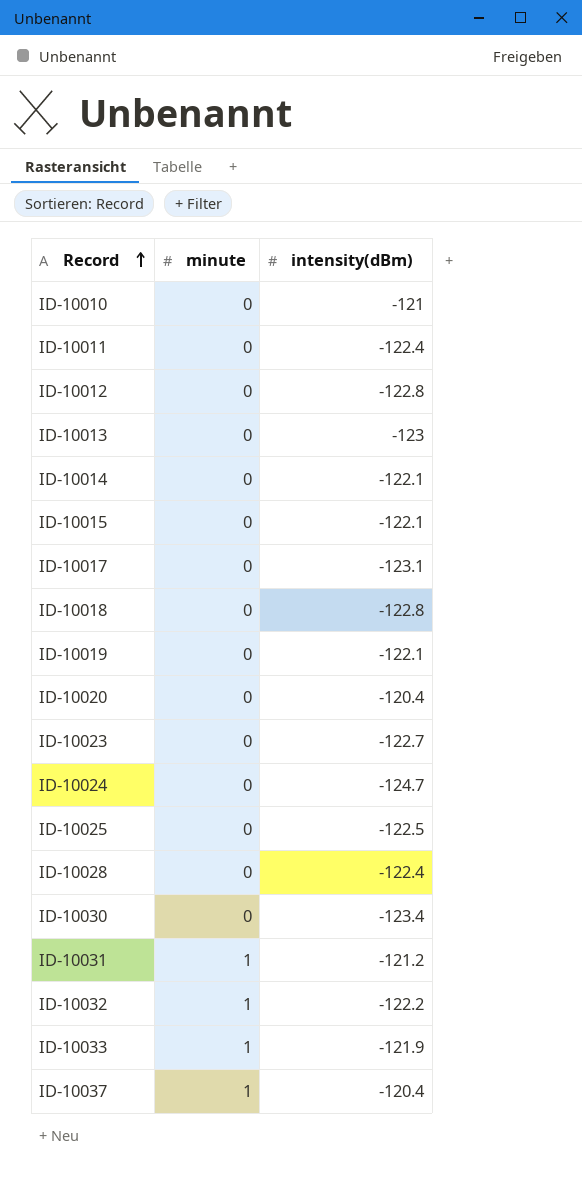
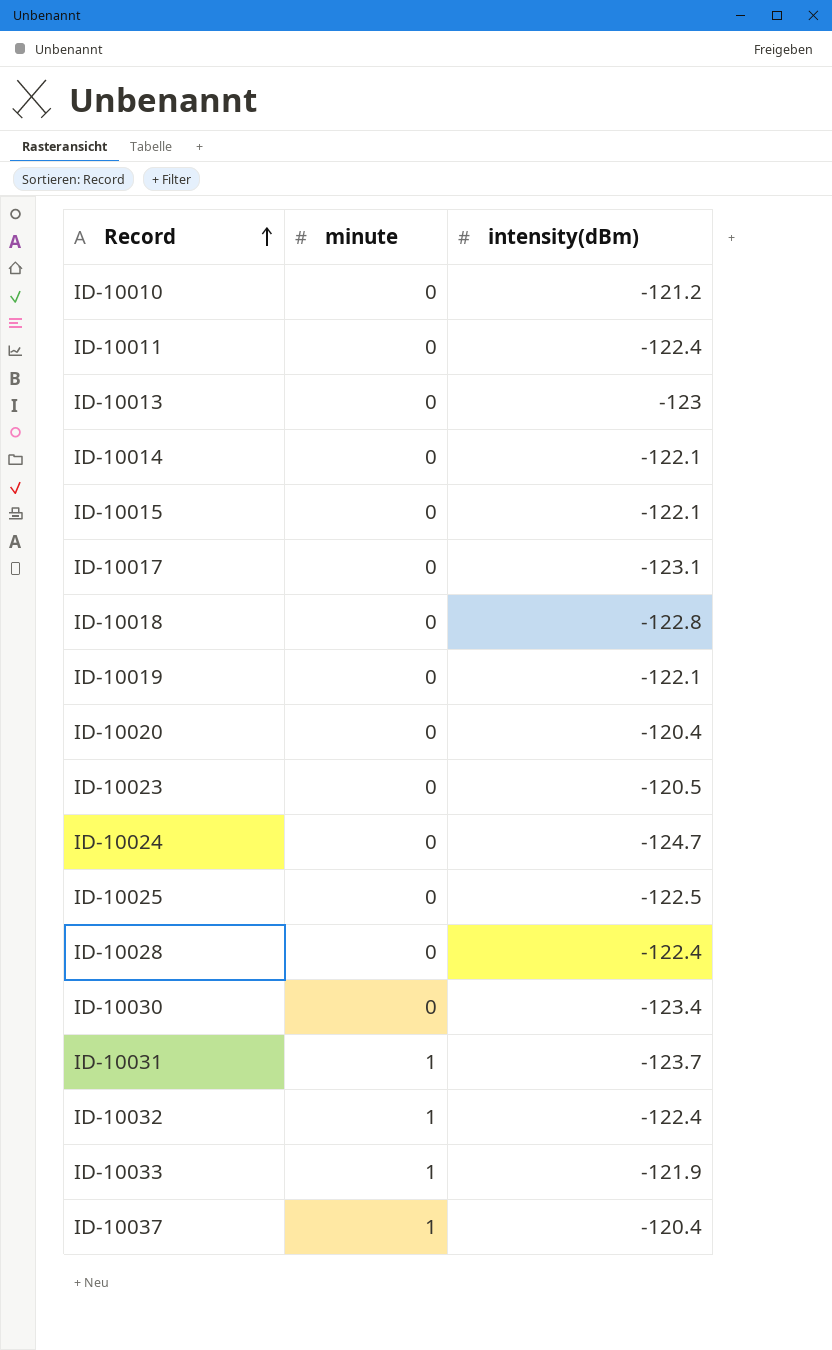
row ID-10012: 0 | -122.8 -> none
ID-10010 | intensity(dBm): -121 -> -121.2
ID-10023 | intensity(dBm): -122.7 -> -120.5
ID-10031 | intensity(dBm): -121.2 -> -123.7
ID-10032 | intensity(dBm): -122.2 -> -122.4

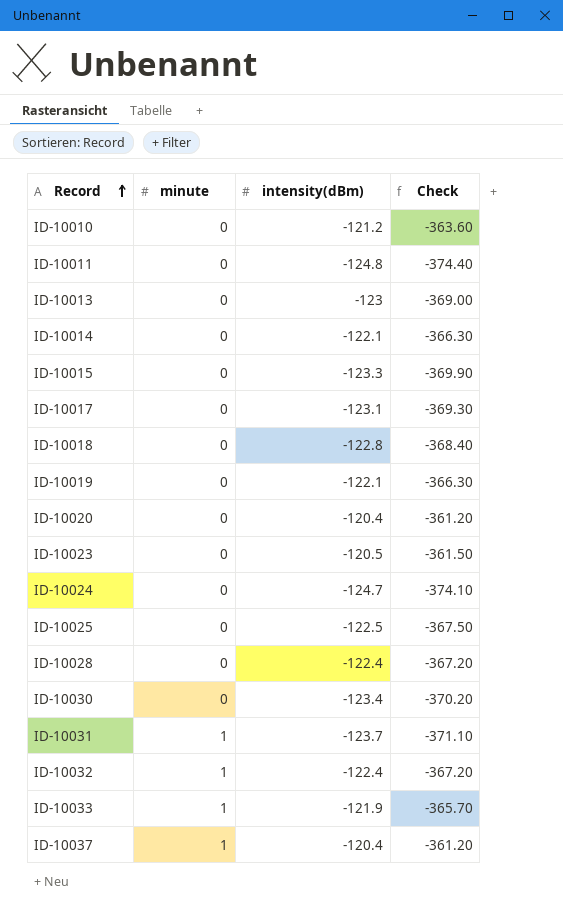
column Check | formula: none -> [intensity(dBm)] * 3
ID-10011 | intensity(dBm): -122.4 -> -124.8
ID-10015 | intensity(dBm): -122.1 -> -123.3

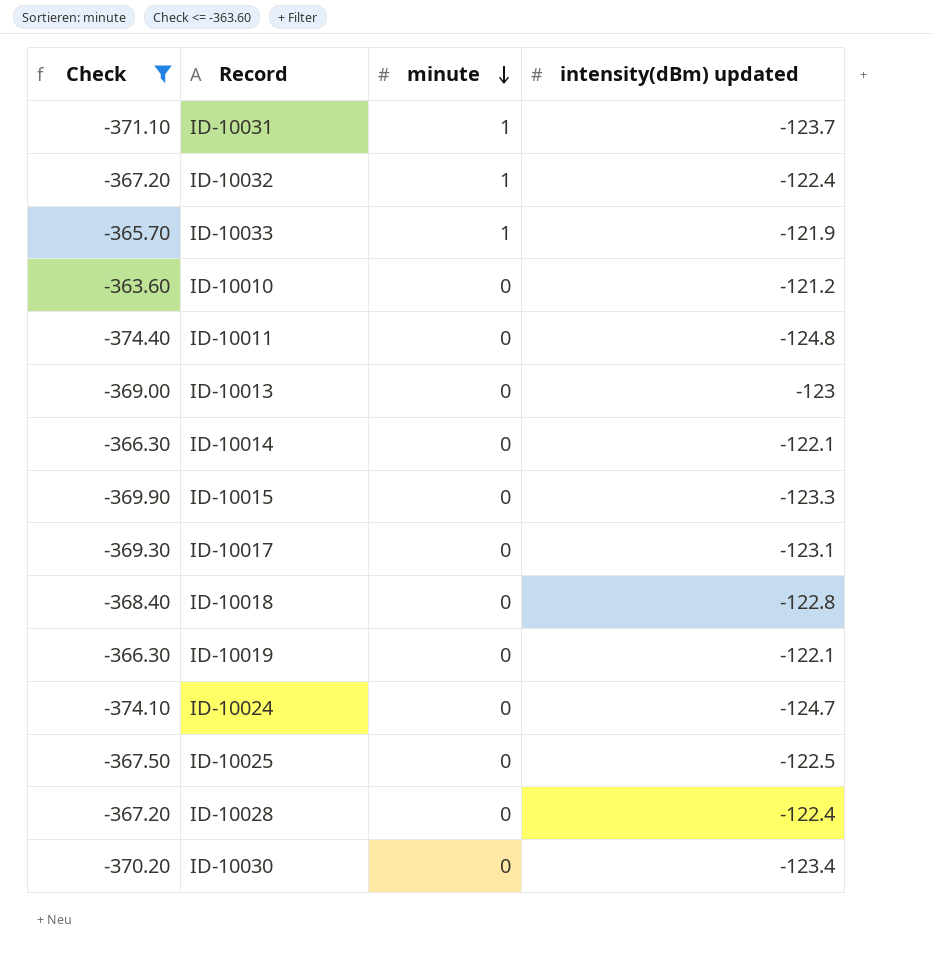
filter: none -> Check <= -363.60
row order: Record ascending -> minute descending
column Check | position: 4 -> 1
column name: intensity(dBm) -> intensity(dBm) updated

